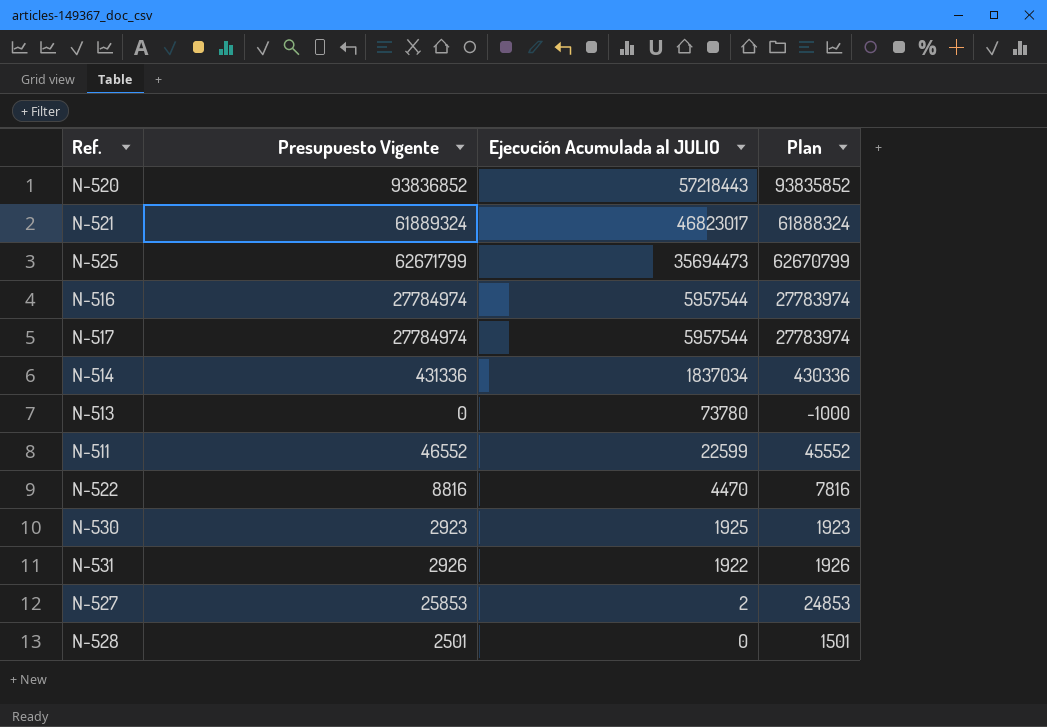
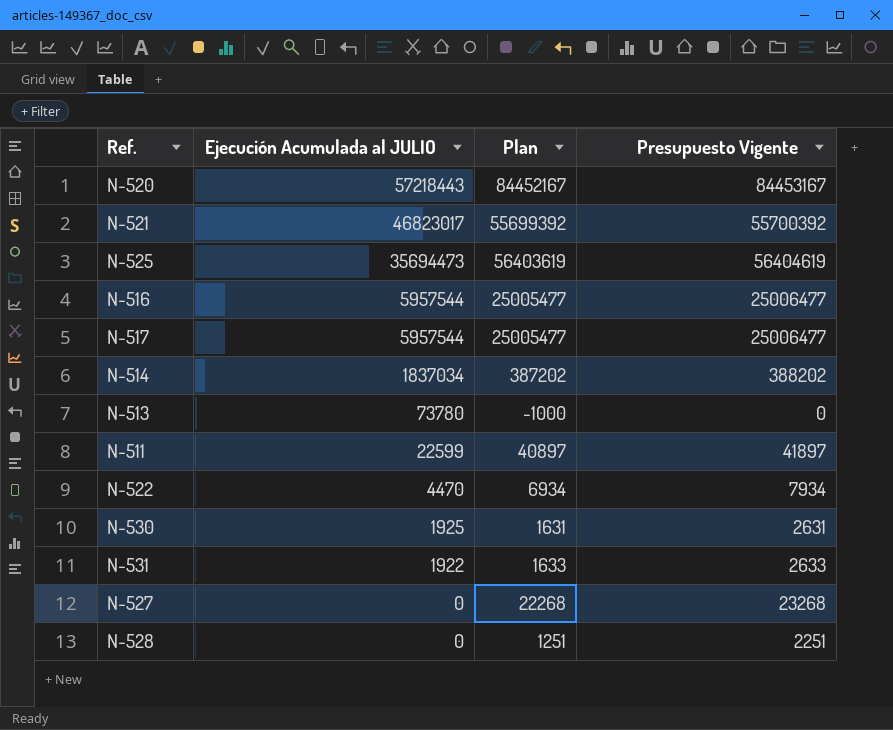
column Presupuesto Vigente | position: 2 -> 4
N-520 | Plan: 93835852 -> 84452167
N-520 | Presupuesto Vigente: 93836852 -> 84453167
N-521 | Plan: 61888324 -> 55699392
N-521 | Presupuesto Vigente: 61889324 -> 55700392
N-525 | Plan: 62670799 -> 56403619
N-525 | Presupuesto Vigente: 62671799 -> 56404619
N-516 | Plan: 27783974 -> 25005477
N-516 | Presupuesto Vigente: 27784974 -> 25006477
N-517 | Plan: 27783974 -> 25005477
N-517 | Presupuesto Vigente: 27784974 -> 25006477
N-514 | Plan: 430336 -> 387202
N-514 | Presupuesto Vigente: 431336 -> 388202
N-511 | Plan: 45552 -> 40897
N-511 | Presupuesto Vigente: 46552 -> 41897
N-522 | Plan: 7816 -> 6934
N-522 | Presupuesto Vigente: 8816 -> 7934
N-530 | Plan: 1923 -> 1631
N-530 | Presupuesto Vigente: 2923 -> 2631
N-531 | Plan: 1926 -> 1633
N-531 | Presupuesto Vigente: 2926 -> 2633
N-527 | Ejecución Acumulada al JULIO: 2 -> 0
N-527 | Plan: 24853 -> 22268
N-527 | Presupuesto Vigente: 25853 -> 23268
N-528 | Plan: 1501 -> 1251
N-528 | Presupuesto Vigente: 2501 -> 2251

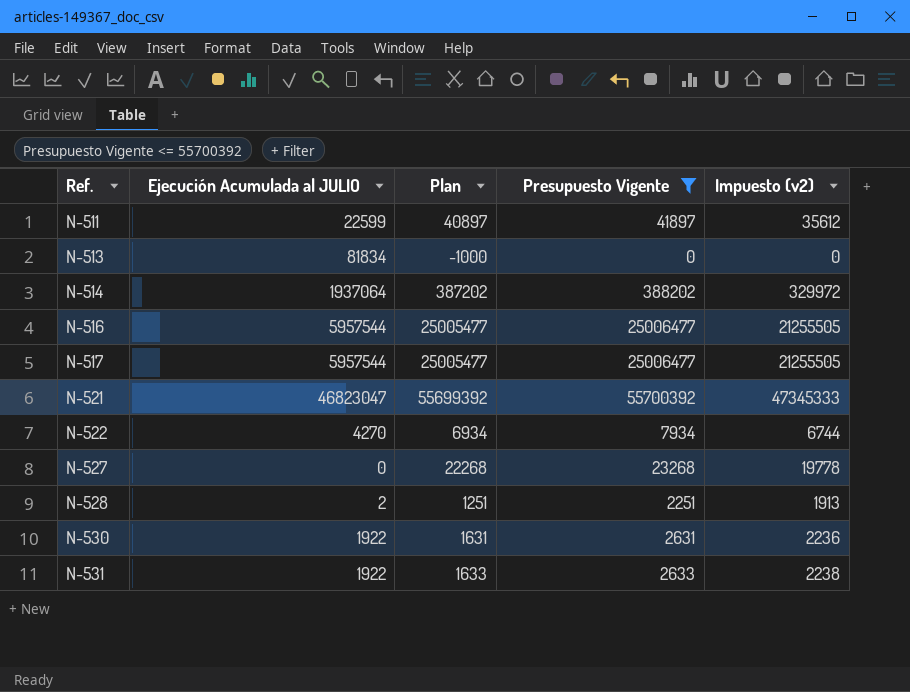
filter: none -> Presupuesto Vigente <= 55700392
row order: Ejecución Acumulada al JULIO descending -> Ref. ascending
column Impuesto (v2) | formula: none -> [Presupuesto Vigente] * 0,85
N-513 | Ejecución Acumulada al JULIO: 73780 -> 81834
N-514 | Ejecución Acumulada al JULIO: 1837034 -> 1937064
N-521 | Ejecución Acumulada al JULIO: 46823017 -> 46823047
N-522 | Ejecución Acumulada al JULIO: 4470 -> 4270
N-528 | Ejecución Acumulada al JULIO: 0 -> 2
N-530 | Ejecución Acumulada al JULIO: 1925 -> 1922

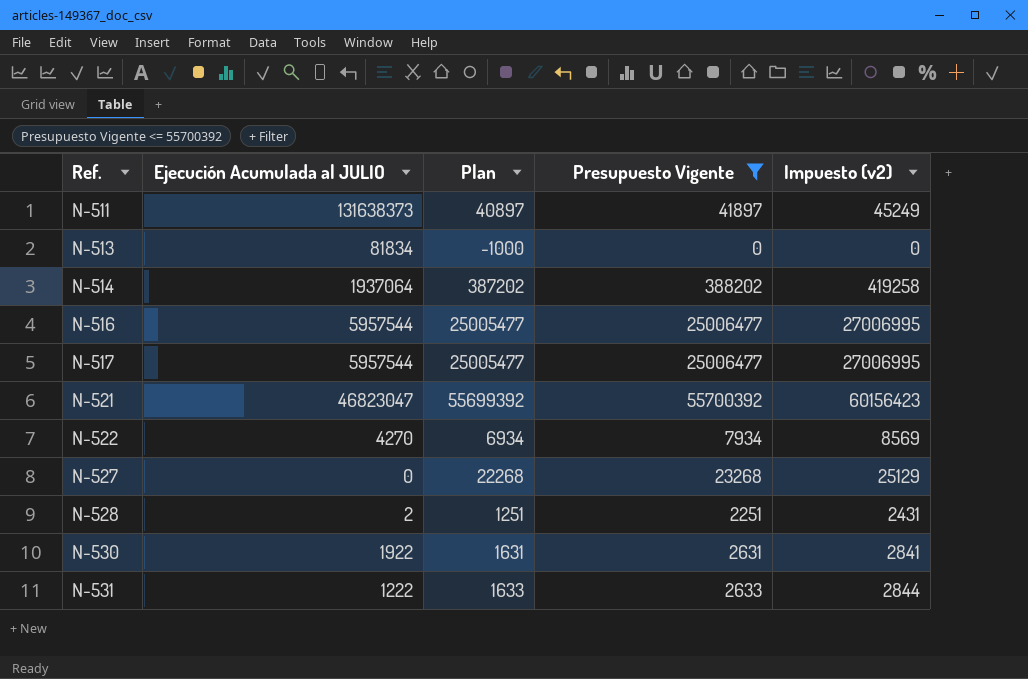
column Impuesto (v2) | formula: [Presupuesto Vigente] * 0,85 -> [Presupuesto Vigente] * 1,08
N-511 | Ejecución Acumulada al JULIO: 22599 -> 131638373
N-531 | Ejecución Acumulada al JULIO: 1922 -> 1222

